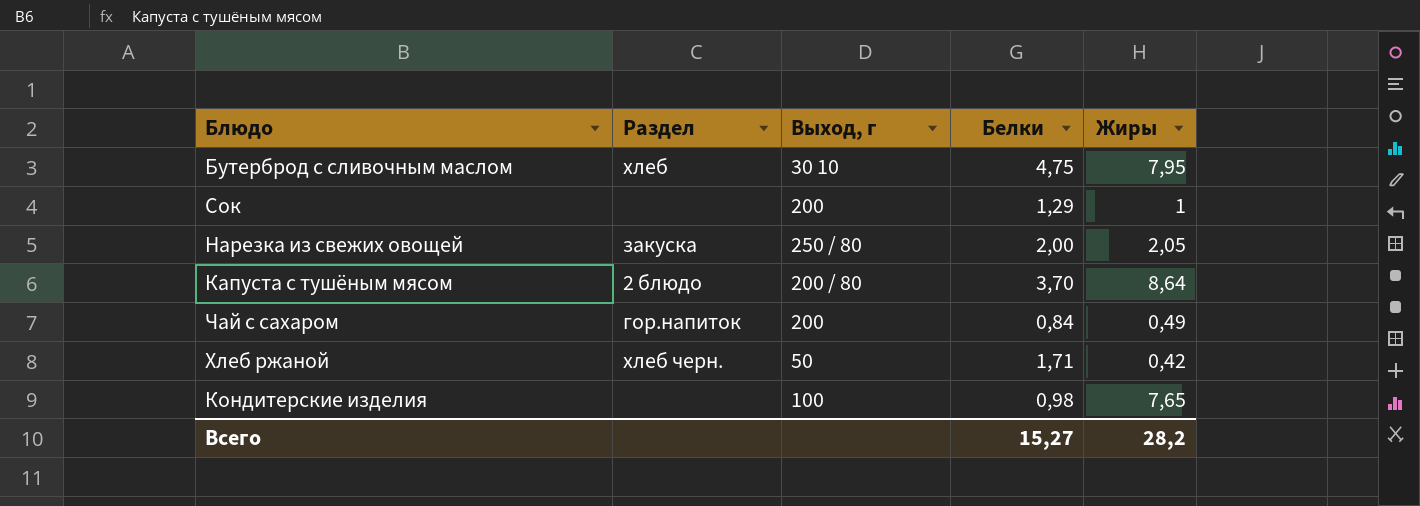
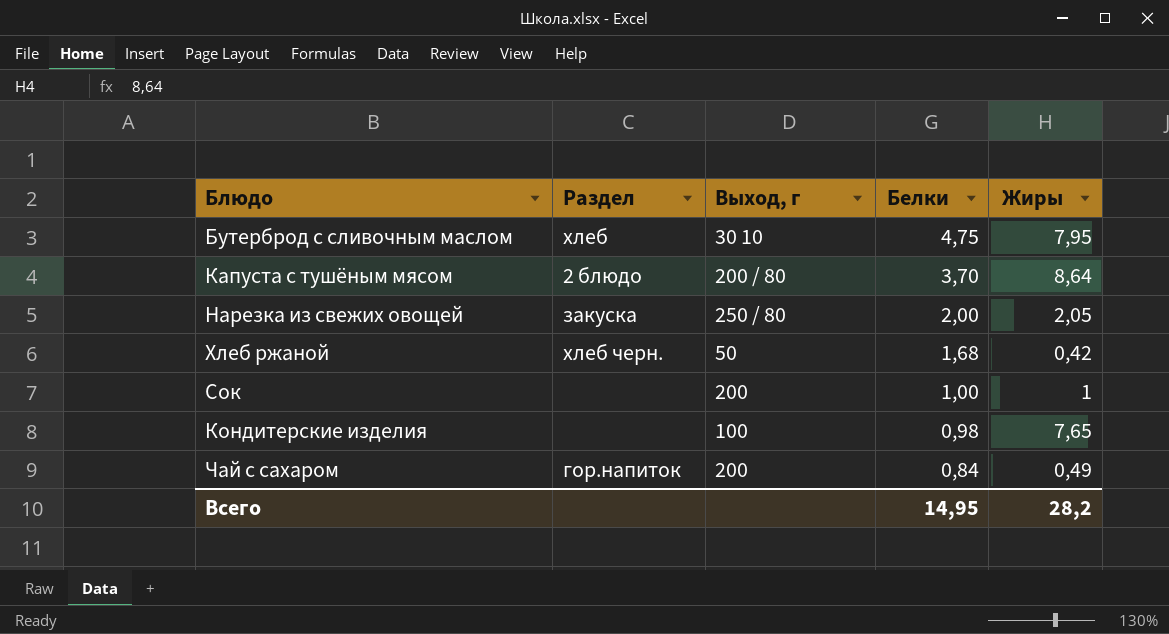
row order: none -> Белки descending
Хлеб ржаной | Белки: 1,71 -> 1,68
Сок | Белки: 1,29 -> 1,00
Всего | Белки: 15,27 -> 14,95

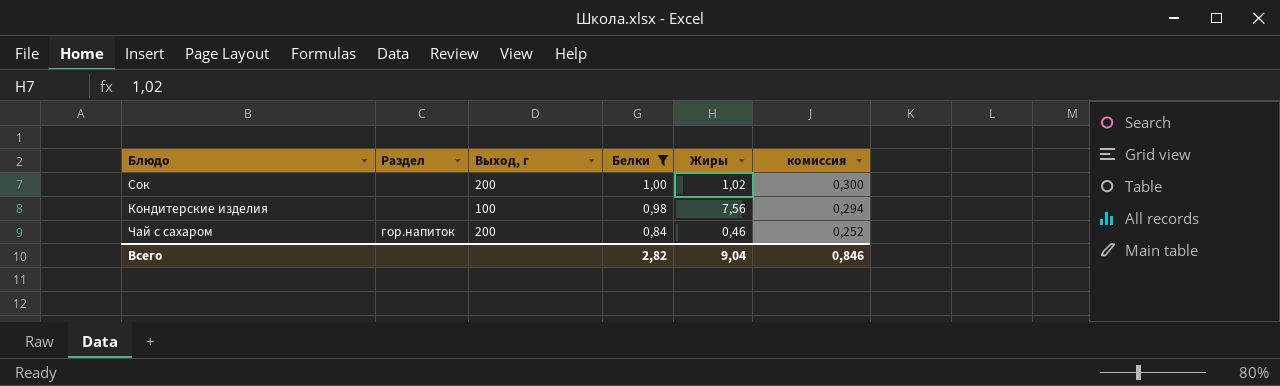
filter: none -> Белки <= 1,00
column комиссия | formula: none -> [Белки] * 0,3
Сок | Жиры: 1 -> 1,02
Кондитерские изделия | Жиры: 7,65 -> 7,56
Чай с сахаром | Жиры: 0,49 -> 0,46
Всего | Белки: 14,95 -> 2,82
Всего | Жиры: 28,2 -> 9,04

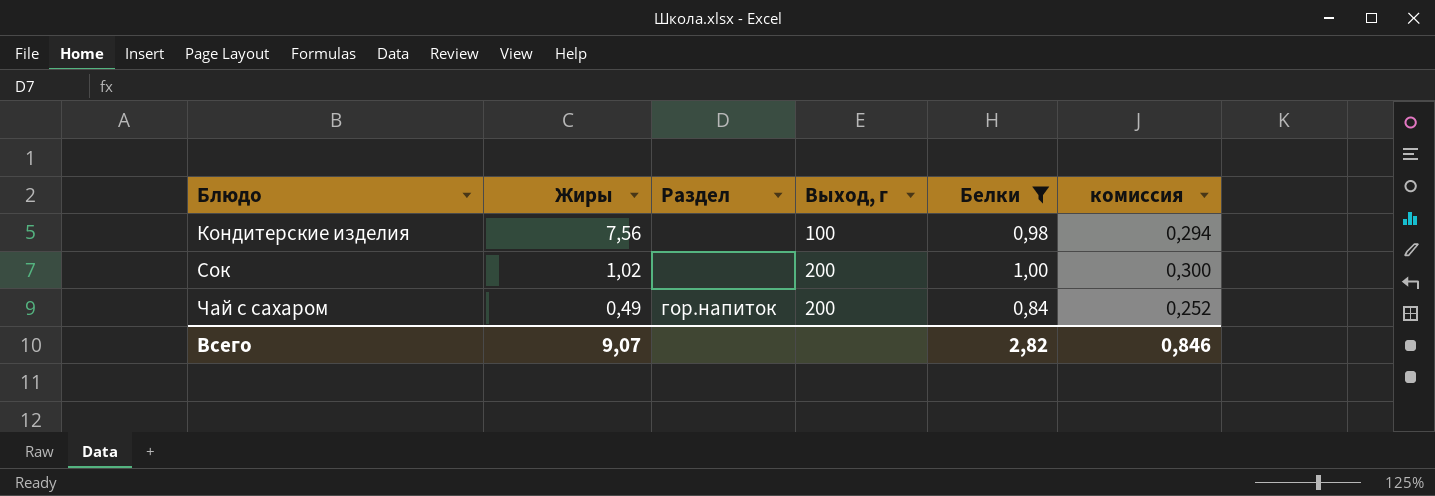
row order: Белки descending -> Блюдо ascending
column Жиры | position: 5 -> 2
Чай с сахаром | Жиры: 0,46 -> 0,49
Всего | Жиры: 9,04 -> 9,07

